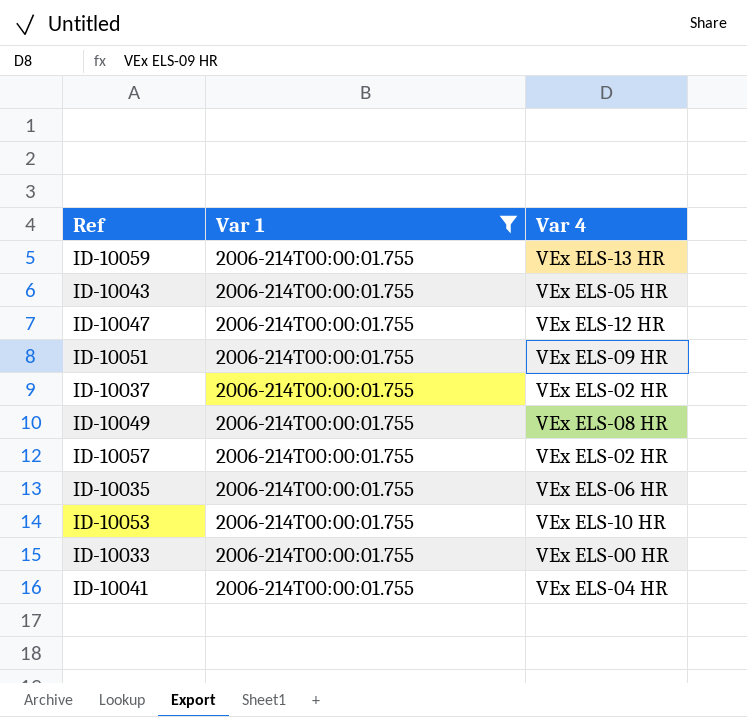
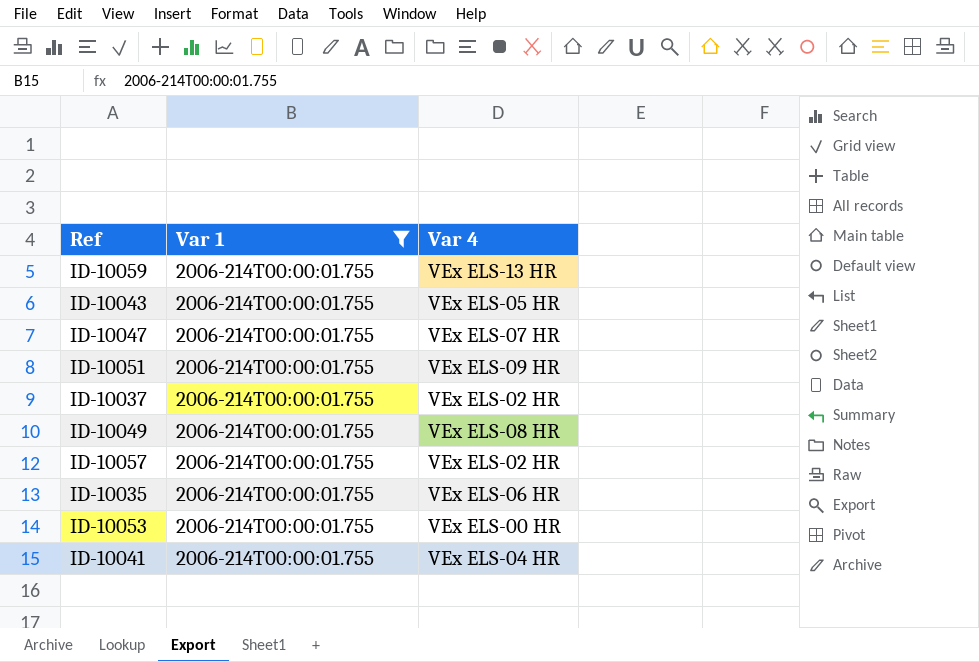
row ID-10033: 2006-214T00:00:01.755 | VEx ELS-00 HR -> none
ID-10047 | Var 4: VEx ELS-12 HR -> VEx ELS-07 HR
ID-10053 | Var 4: VEx ELS-10 HR -> VEx ELS-00 HR

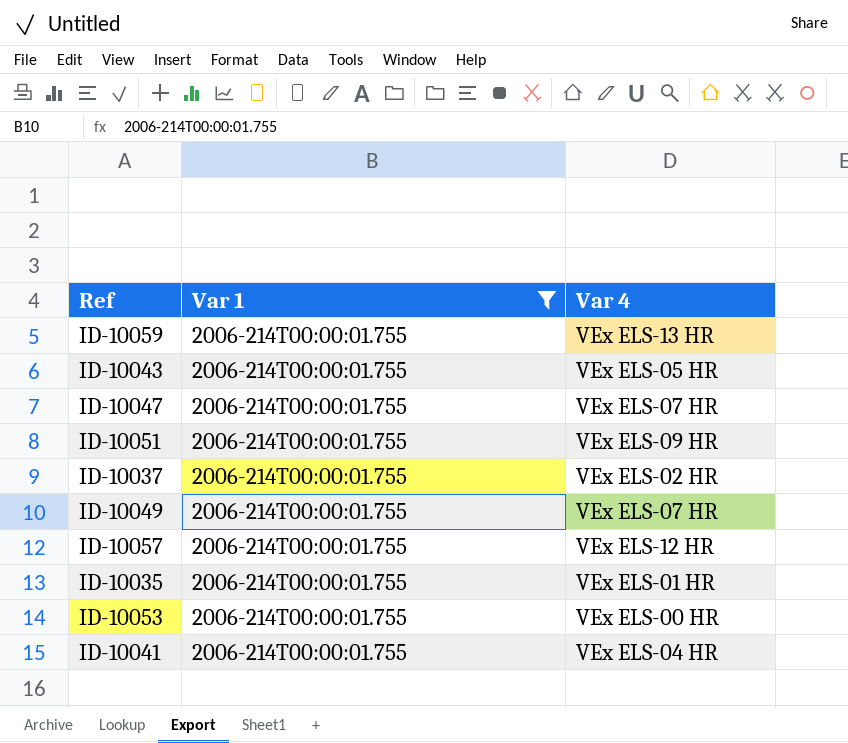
ID-10049 | Var 4: VEx ELS-08 HR -> VEx ELS-07 HR
ID-10057 | Var 4: VEx ELS-02 HR -> VEx ELS-12 HR
ID-10035 | Var 4: VEx ELS-06 HR -> VEx ELS-01 HR

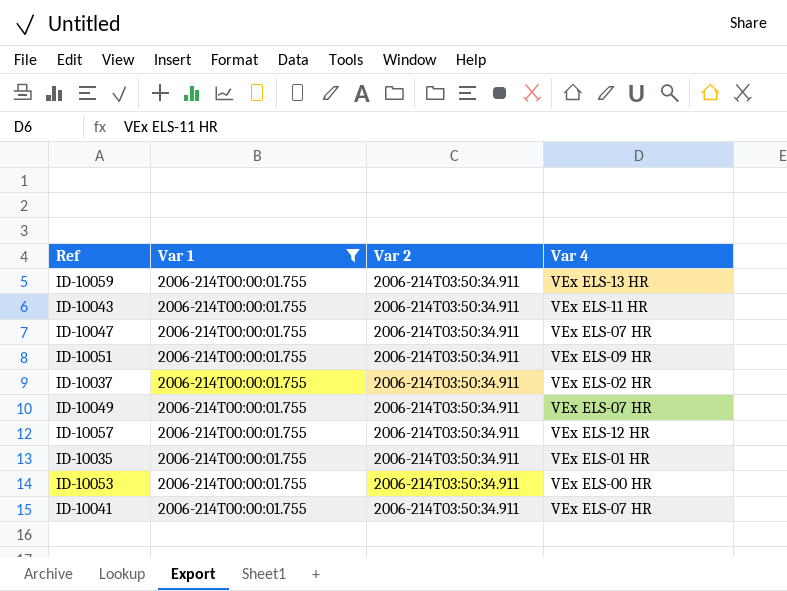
column Var 2 | position: none -> 3
ID-10043 | Var 4: VEx ELS-05 HR -> VEx ELS-11 HR
ID-10041 | Var 4: VEx ELS-04 HR -> VEx ELS-07 HR

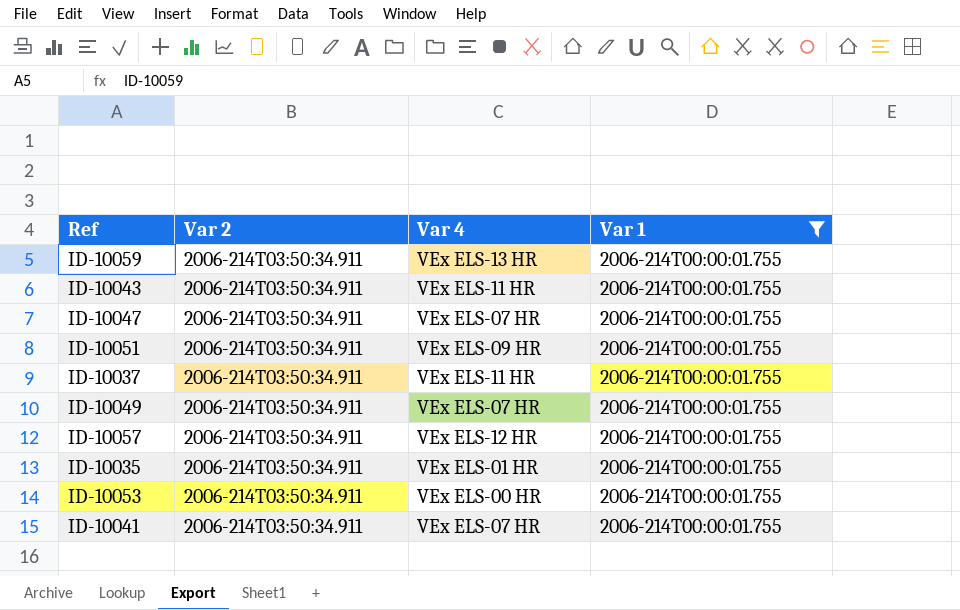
column Var 1 | position: 2 -> 4
ID-10037 | Var 4: VEx ELS-02 HR -> VEx ELS-11 HR

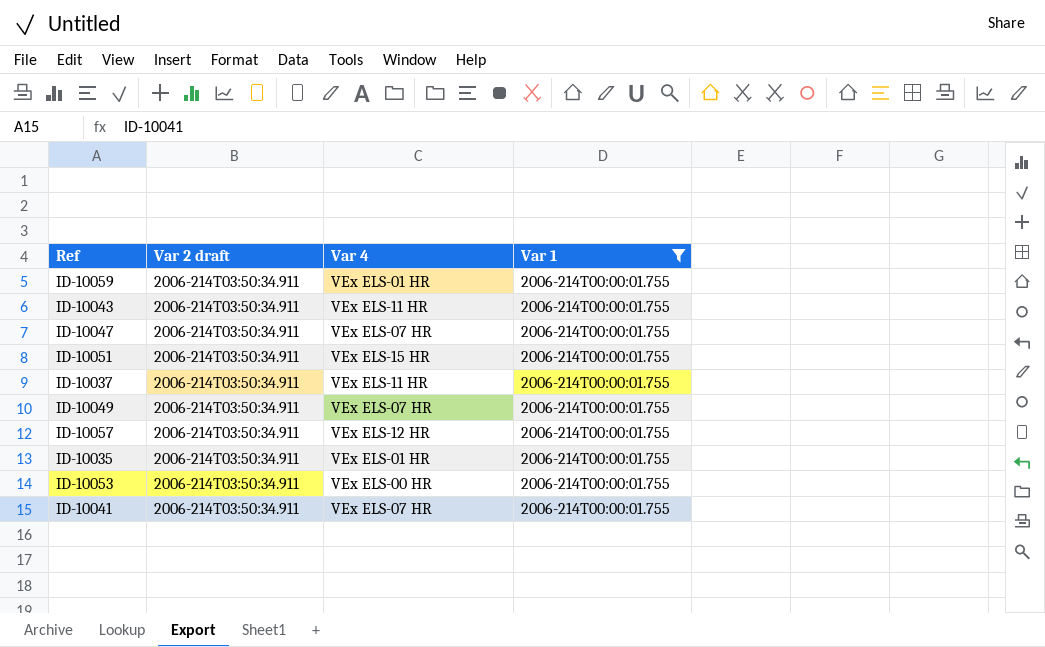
column name: Var 2 -> Var 2 draft
ID-10059 | Var 4: VEx ELS-13 HR -> VEx ELS-01 HR
ID-10051 | Var 4: VEx ELS-09 HR -> VEx ELS-15 HR

